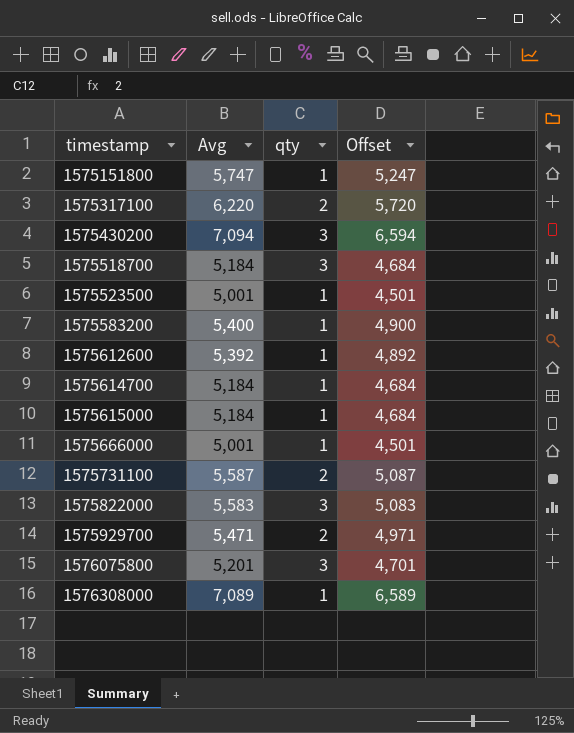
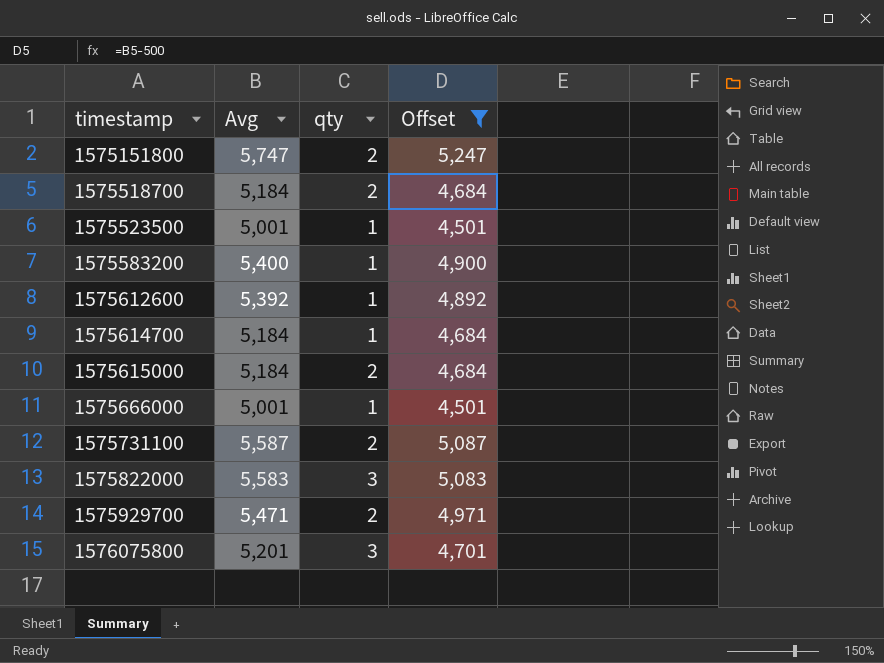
filter: none -> Offset <= 5,247
1575151800 | qty: 1 -> 2
1575518700 | qty: 3 -> 2
1575615000 | qty: 1 -> 2

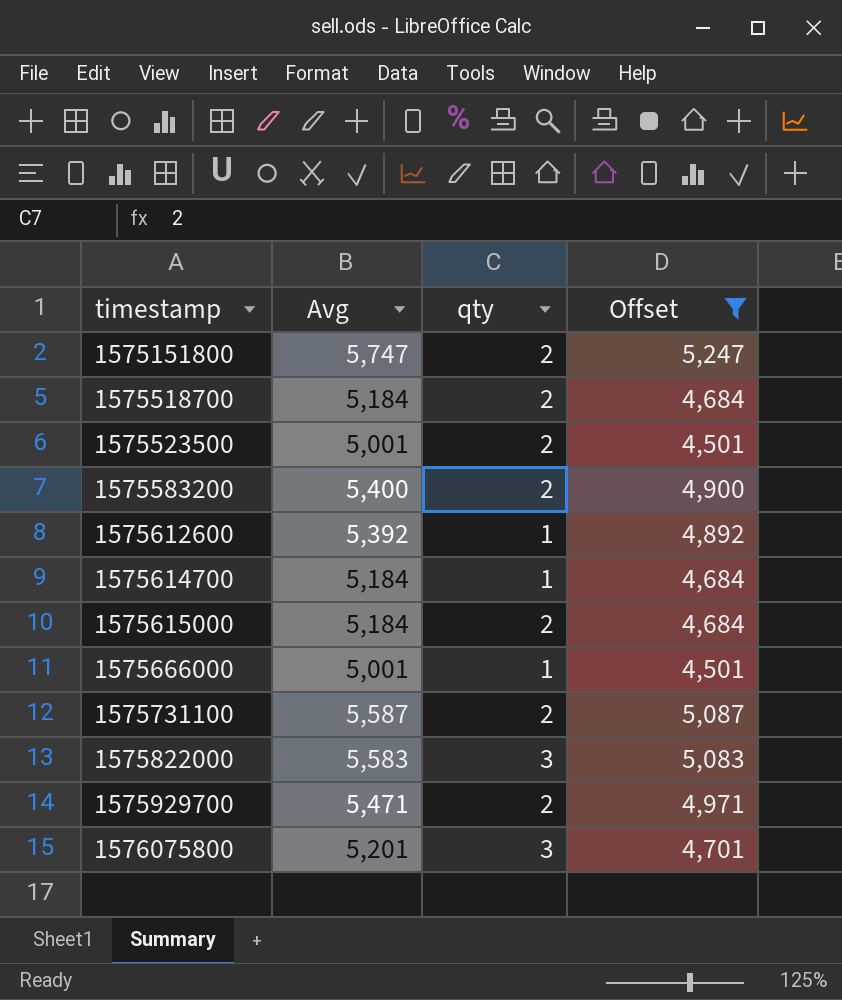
1575523500 | qty: 1 -> 2
1575583200 | qty: 1 -> 2

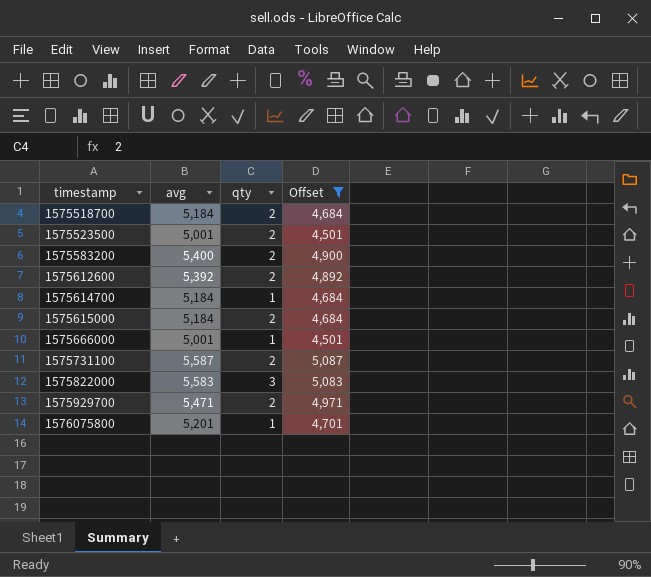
column name: Avg -> avg
row 1575151800: 5,747 | 2 | 5,247 -> none
1575612600 | qty: 1 -> 2
1576075800 | qty: 3 -> 1

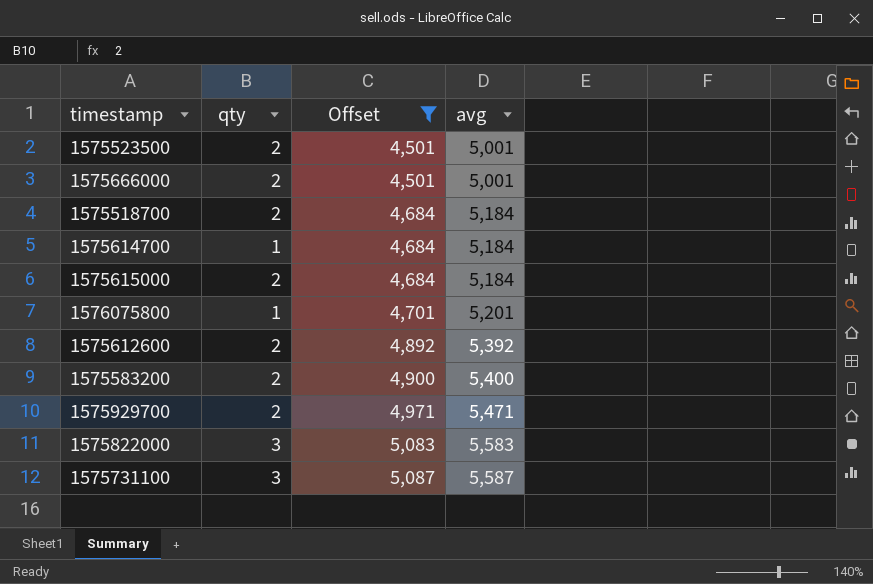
row order: timestamp ascending -> Offset ascending
column avg | position: 2 -> 4
1575666000 | qty: 1 -> 2
1575731100 | qty: 2 -> 3

